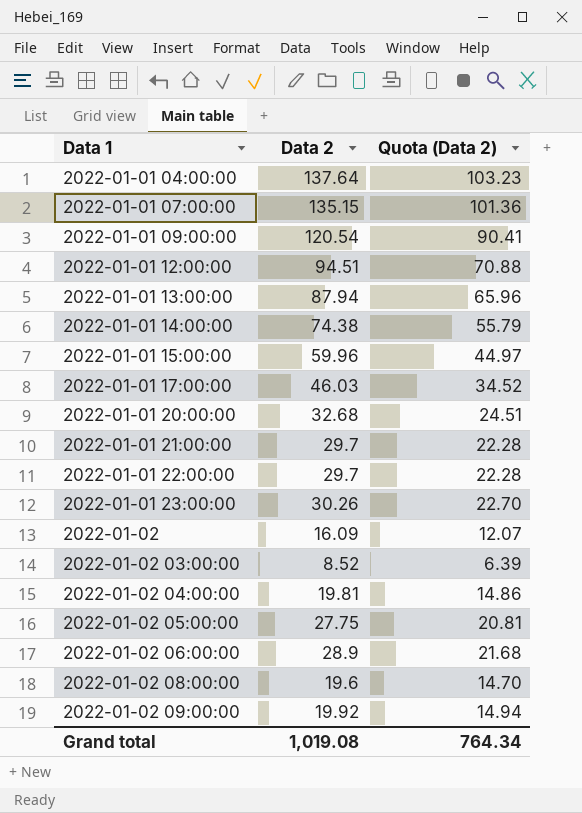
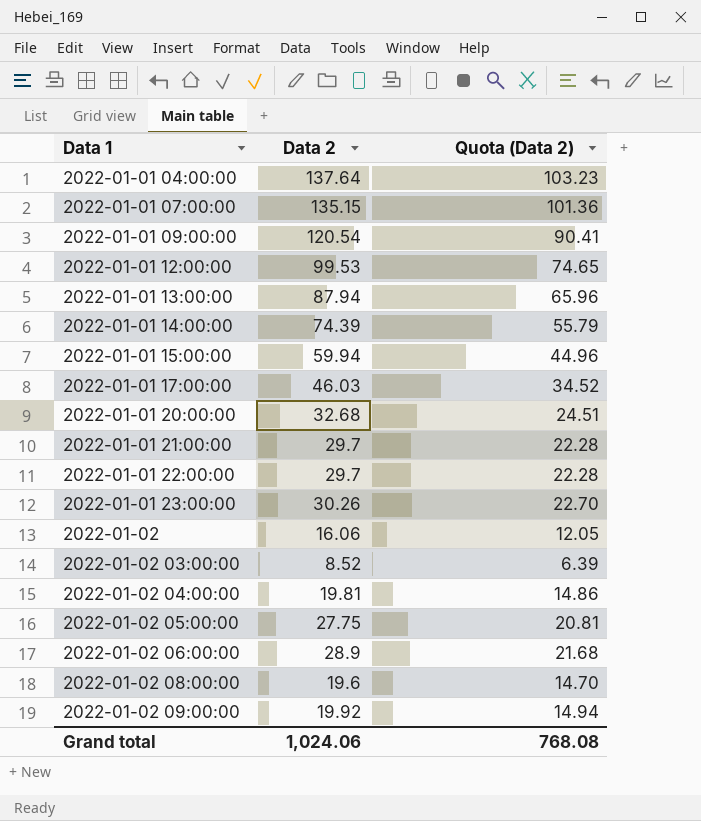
2022-01-01 12:00:00 | Data 2: 94.51 -> 99.53
2022-01-01 12:00:00 | Quota (Data 2): 70.88 -> 74.65
2022-01-01 14:00:00 | Data 2: 74.38 -> 74.39
2022-01-01 15:00:00 | Data 2: 59.96 -> 59.94
2022-01-01 15:00:00 | Quota (Data 2): 44.97 -> 44.96
2022-01-02 | Data 2: 16.09 -> 16.06
2022-01-02 | Quota (Data 2): 12.07 -> 12.05
Grand total | Data 2: 1,019.08 -> 1,024.06
Grand total | Quota (Data 2): 764.34 -> 768.08

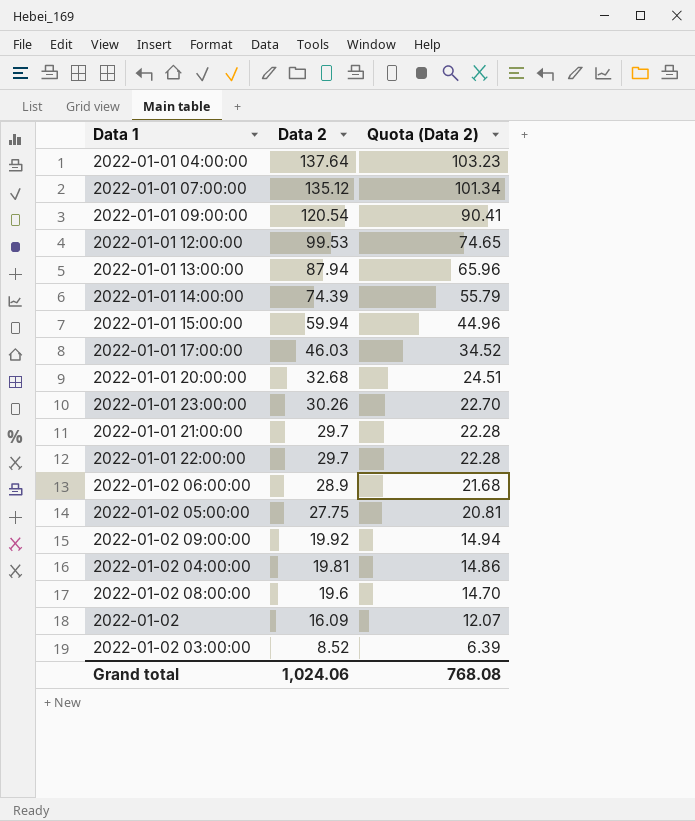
row order: Data 1 ascending -> Data 2 descending
2022-01-01 07:00:00 | Data 2: 135.15 -> 135.12
2022-01-01 07:00:00 | Quota (Data 2): 101.36 -> 101.34
2022-01-02 | Data 2: 16.06 -> 16.09
2022-01-02 | Quota (Data 2): 12.05 -> 12.07

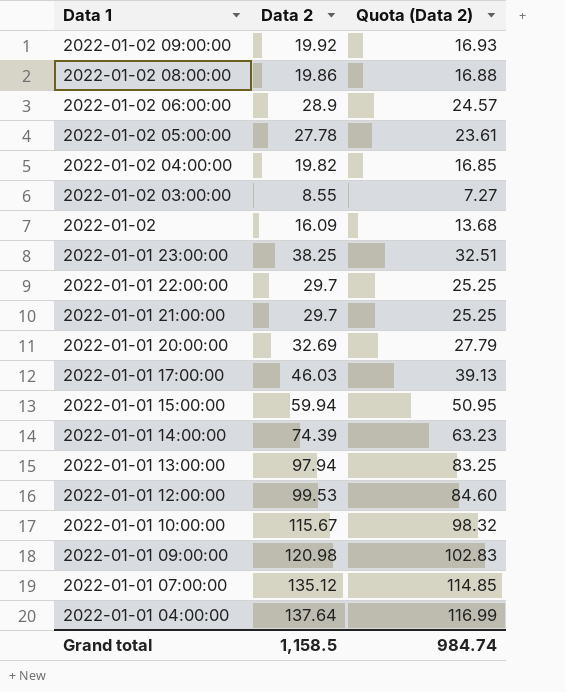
row order: Data 2 descending -> Data 1 descending
column Quota (Data 2) | formula: [Data 2] * 0.75 -> [Data 2] * 0.85
2022-01-02 08:00:00 | Data 2: 19.6 -> 19.86
2022-01-02 05:00:00 | Data 2: 27.75 -> 27.78
2022-01-02 04:00:00 | Data 2: 19.81 -> 19.82
2022-01-02 03:00:00 | Data 2: 8.52 -> 8.55
2022-01-01 23:00:00 | Data 2: 30.26 -> 38.25
2022-01-01 20:00:00 | Data 2: 32.68 -> 32.69
2022-01-01 13:00:00 | Data 2: 87.94 -> 97.94
row 2022-01-01 10:00:00: none -> 115.67 | 98.32
2022-01-01 09:00:00 | Data 2: 120.54 -> 120.98
Grand total | Data 2: 1,024.06 -> 1,158.5
Grand total | Quota (Data 2): 768.08 -> 984.74

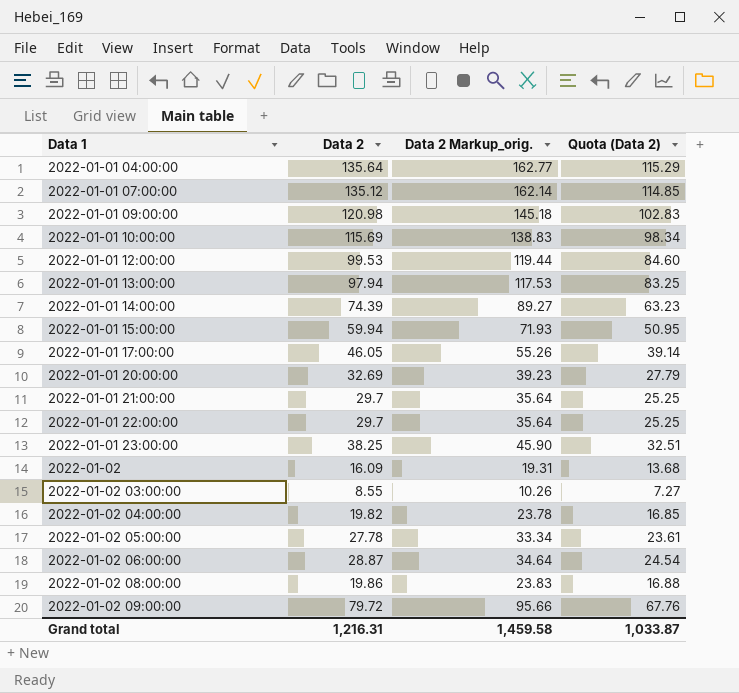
row order: Data 1 descending -> Data 1 ascending
column Data 2 Markup_orig. | formula: none -> [Data 2] * 1.2
2022-01-01 04:00:00 | Data 2: 137.64 -> 135.64
2022-01-01 04:00:00 | Quota (Data 2): 116.99 -> 115.29
2022-01-01 10:00:00 | Data 2: 115.67 -> 115.69
2022-01-01 10:00:00 | Quota (Data 2): 98.32 -> 98.34
2022-01-01 17:00:00 | Data 2: 46.03 -> 46.05
2022-01-01 17:00:00 | Quota (Data 2): 39.13 -> 39.14
2022-01-02 06:00:00 | Data 2: 28.9 -> 28.87
2022-01-02 06:00:00 | Quota (Data 2): 24.57 -> 24.54
2022-01-02 09:00:00 | Data 2: 19.92 -> 79.72
2022-01-02 09:00:00 | Quota (Data 2): 16.93 -> 67.76
Grand total | Data 2: 1,158.5 -> 1,216.31
Grand total | Quota (Data 2): 984.74 -> 1,033.87

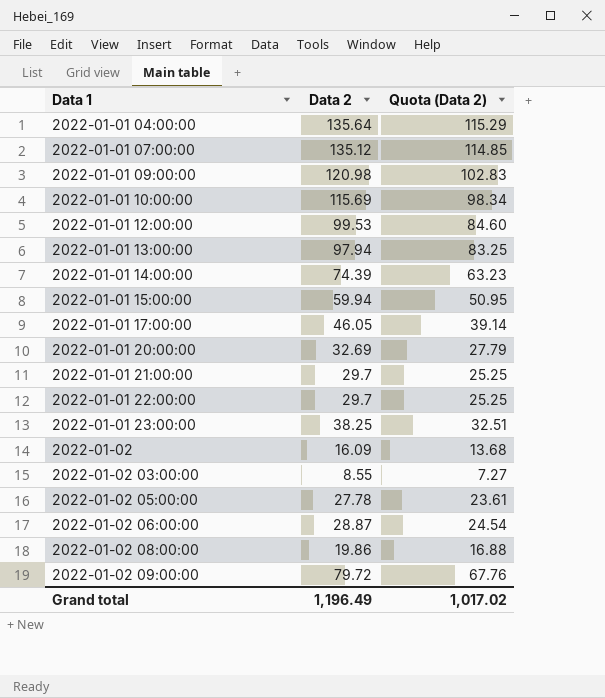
column Data 2 Markup_orig. | formula: [Data 2] * 1.2 -> none
row 2022-01-02 04:00:00: 19.82 | 23.78 | 16.85 -> none
Grand total | Data 2: 1,216.31 -> 1,196.49
Grand total | Quota (Data 2): 1,033.87 -> 1,017.02

